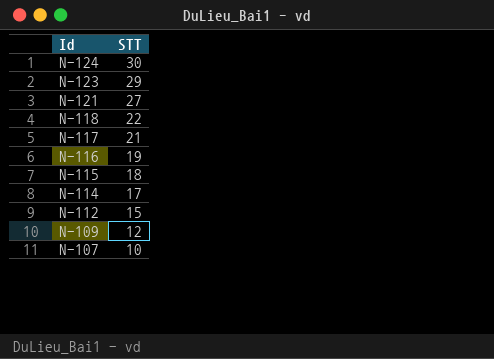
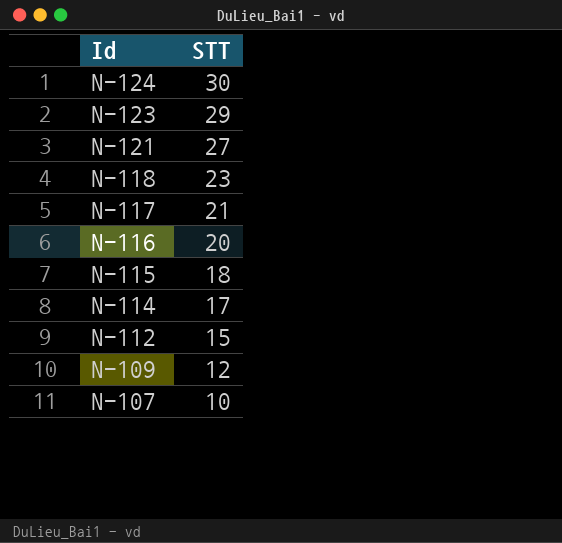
N-118 | STT: 22 -> 23
N-116 | STT: 19 -> 20

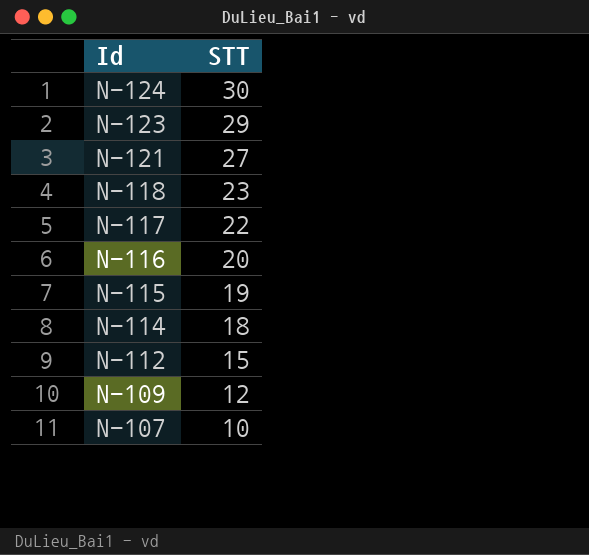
N-117 | STT: 21 -> 22
N-115 | STT: 18 -> 19
N-114 | STT: 17 -> 18

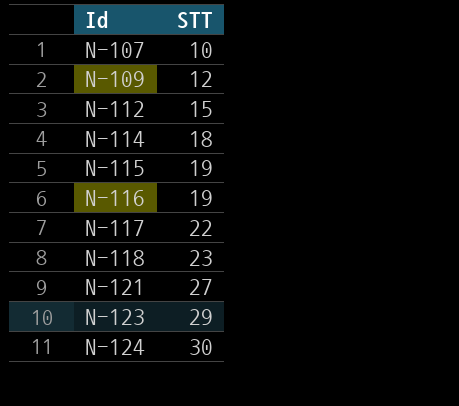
row order: Id descending -> Id ascending
N-116 | STT: 20 -> 19

